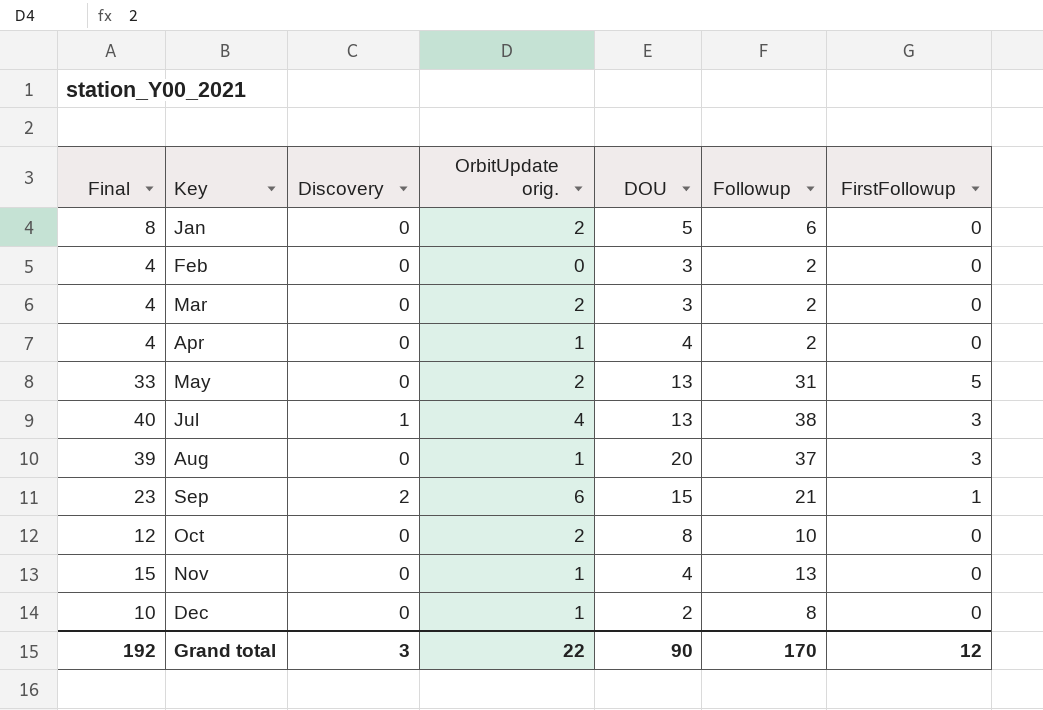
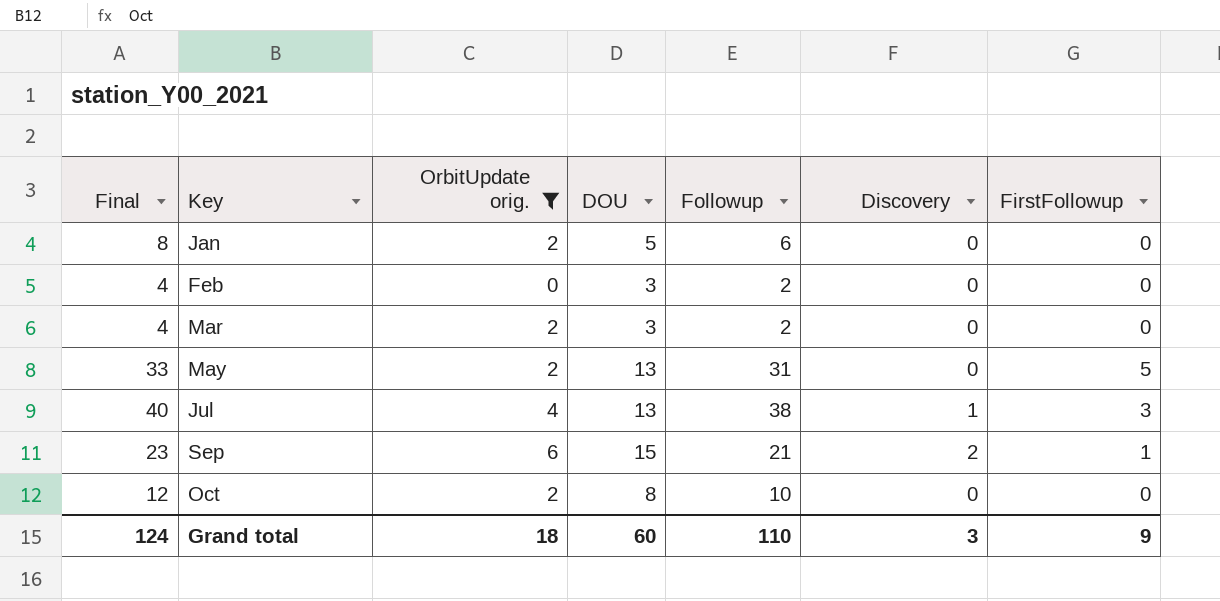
filter: none -> OrbitUpdate orig. != 1
column Discovery | position: 3 -> 6
Grand total | Final: 192 -> 124
Grand total | OrbitUpdate orig.: 22 -> 18
Grand total | DOU: 90 -> 60
Grand total | Followup: 170 -> 110
Grand total | FirstFollowup: 12 -> 9

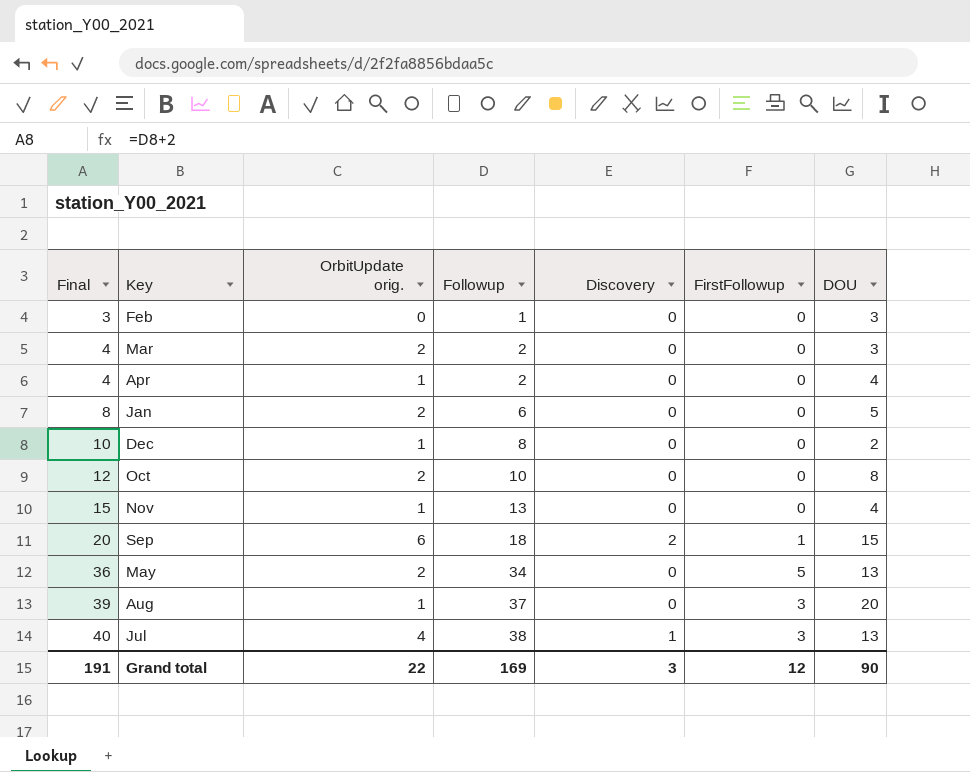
filter: OrbitUpdate orig. != 1 -> none
row order: Key ascending -> Final ascending
column DOU | position: 4 -> 7
Feb | Final: 4 -> 3
Feb | Followup: 2 -> 1
Sep | Final: 23 -> 20
Sep | Followup: 21 -> 18
May | Final: 33 -> 36
May | Followup: 31 -> 34
Grand total | Final: 124 -> 191
Grand total | OrbitUpdate orig.: 18 -> 22
Grand total | Followup: 110 -> 169
Grand total | FirstFollowup: 9 -> 12
Grand total | DOU: 60 -> 90

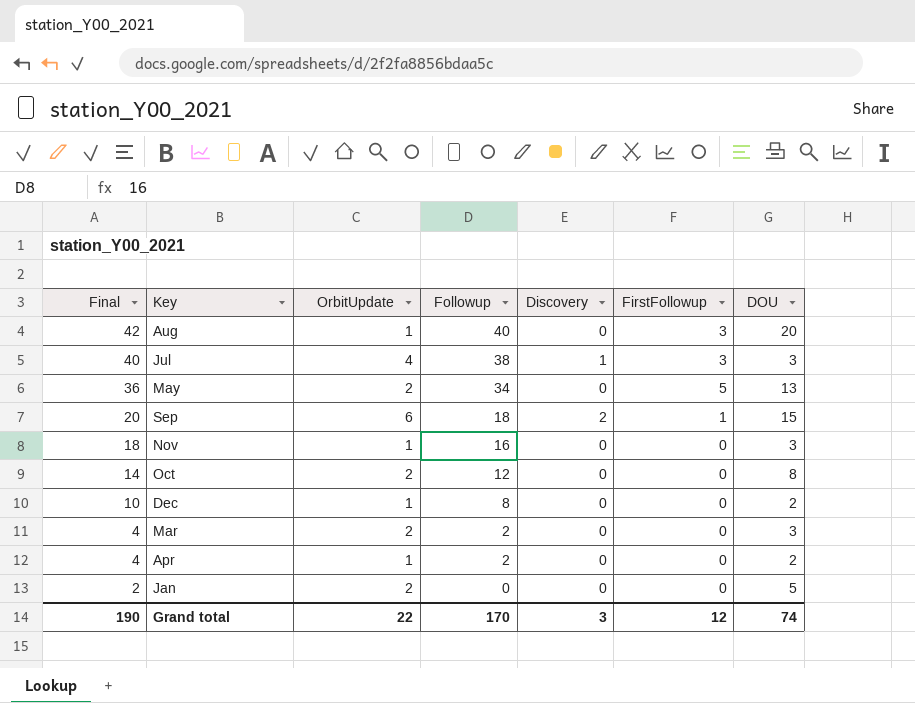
row order: Final ascending -> Final descending
column name: OrbitUpdate orig. -> OrbitUpdate
row Feb: 3 | 0 | 1 | 0 | 0 | 3 -> none
Aug | Final: 39 -> 42
Aug | Followup: 37 -> 40
Jul | DOU: 13 -> 3
Nov | Final: 15 -> 18
Nov | Followup: 13 -> 16
Nov | DOU: 4 -> 3
Oct | Final: 12 -> 14
Oct | Followup: 10 -> 12
Apr | DOU: 4 -> 2
Jan | Final: 8 -> 2
Jan | Followup: 6 -> 0
Grand total | Final: 191 -> 190
Grand total | Followup: 169 -> 170
Grand total | DOU: 90 -> 74

